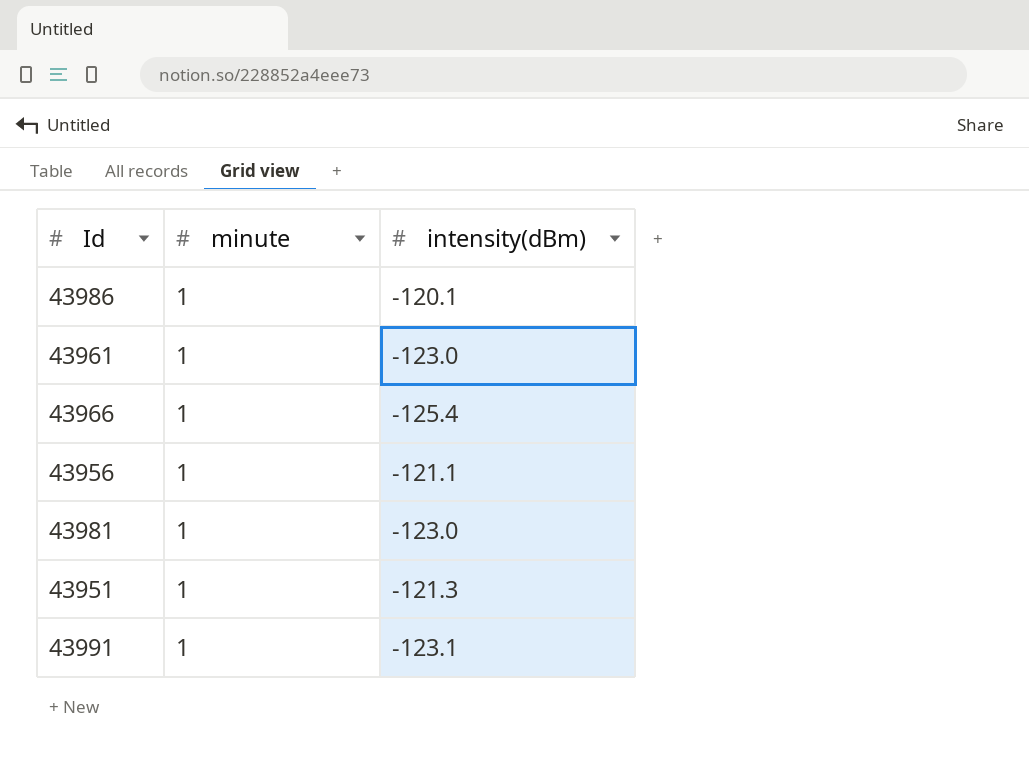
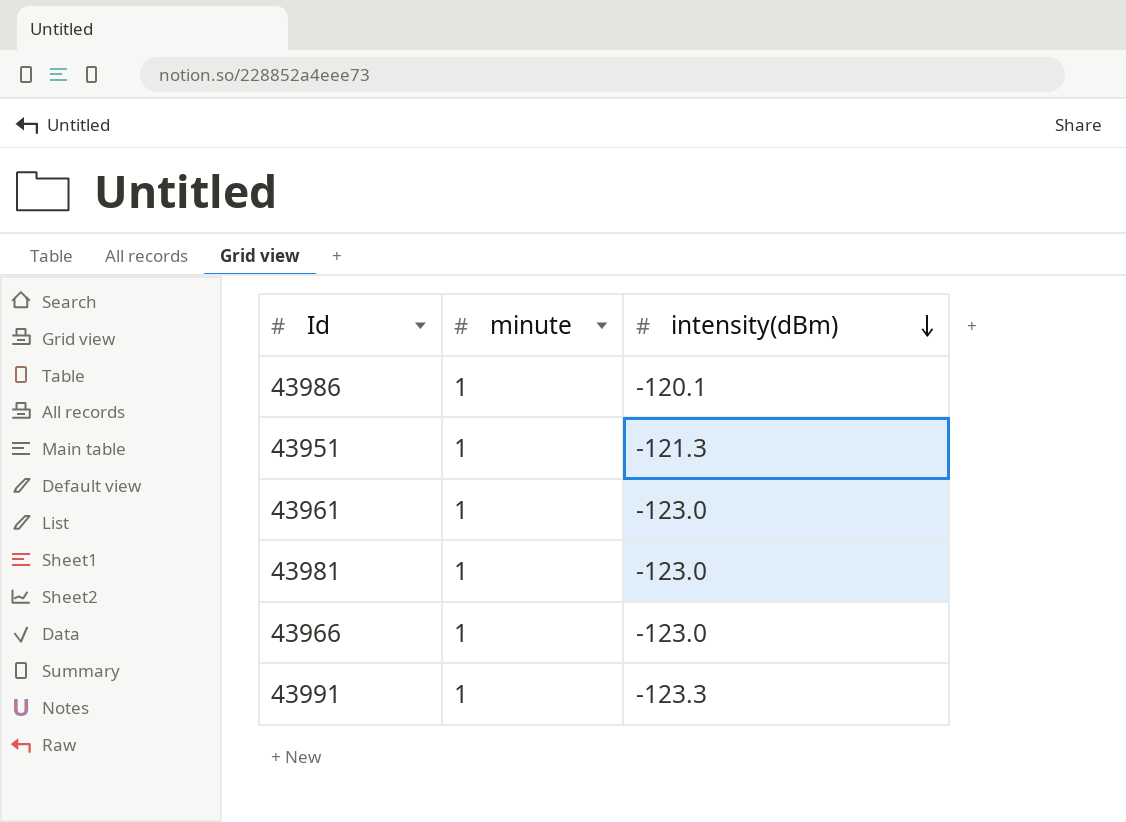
row order: none -> intensity(dBm) descending
row 43956: 1 | -121.1 -> none
43966 | intensity(dBm): -125.4 -> -123.0
43991 | intensity(dBm): -123.1 -> -123.3

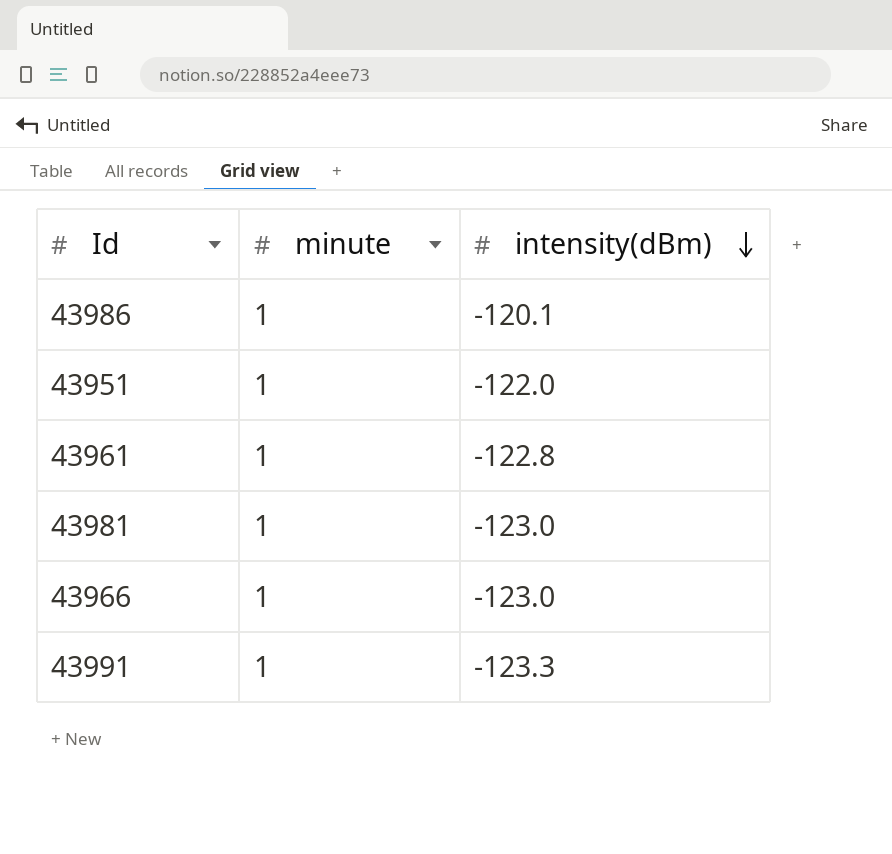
43951 | intensity(dBm): -121.3 -> -122.0
43961 | intensity(dBm): -123.0 -> -122.8

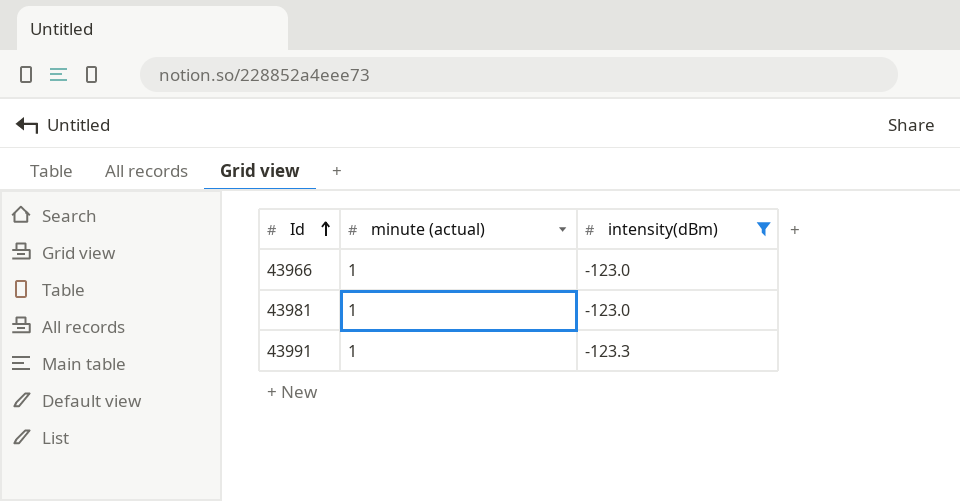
filter: none -> intensity(dBm) <= -123.0
row order: intensity(dBm) descending -> Id ascending
column name: minute -> minute (actual)

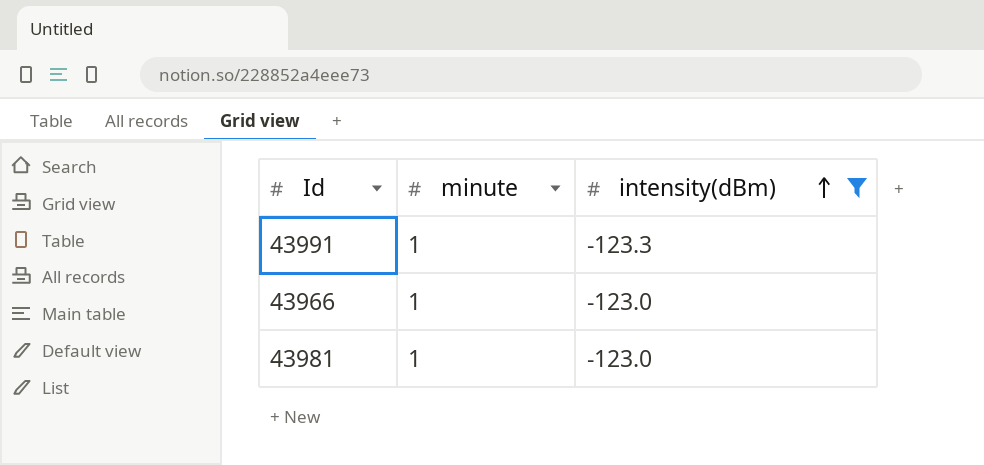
row order: Id ascending -> intensity(dBm) ascending
column name: minute (actual) -> minute

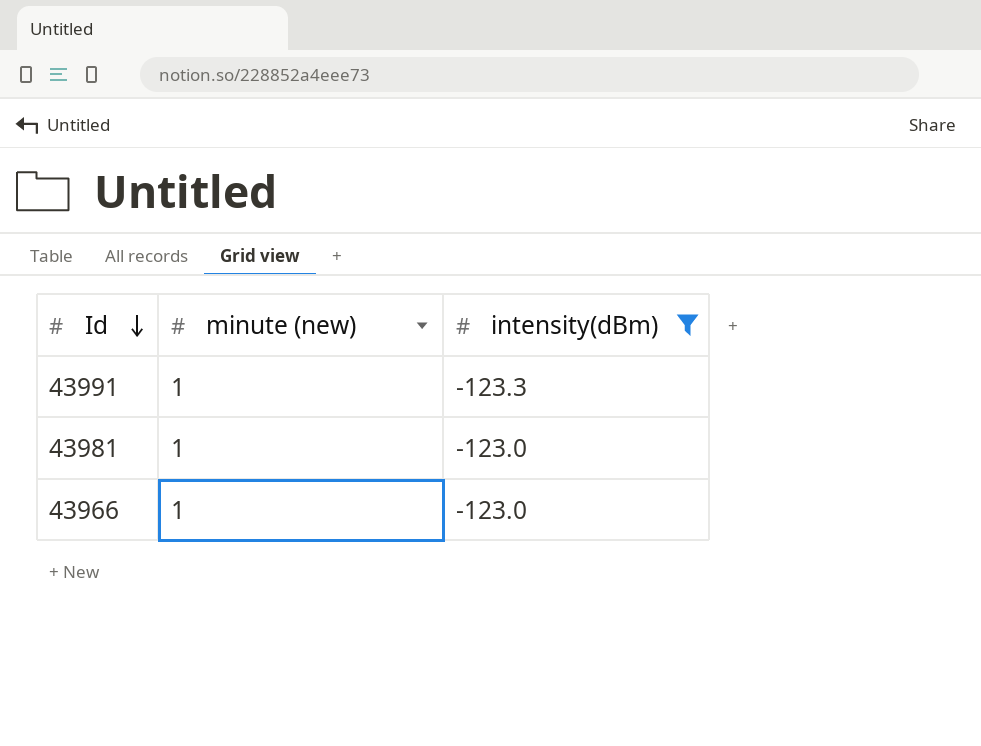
row order: intensity(dBm) ascending -> Id descending
column name: minute -> minute (new)

